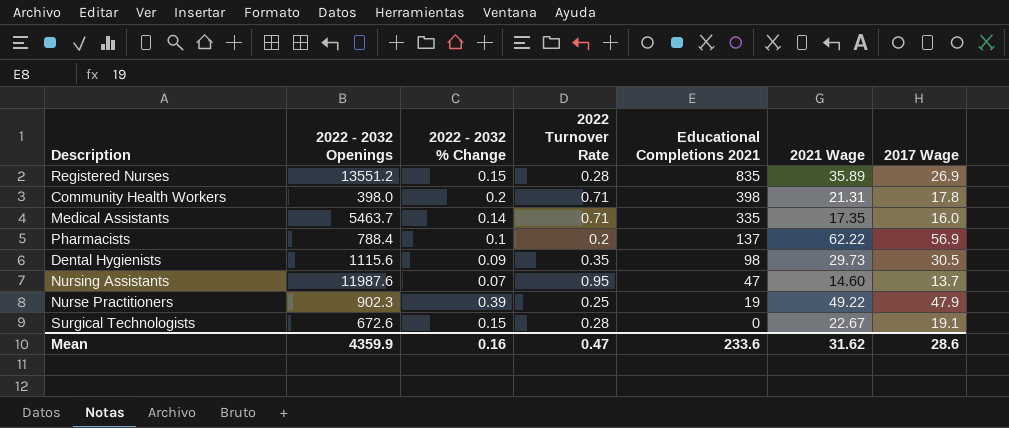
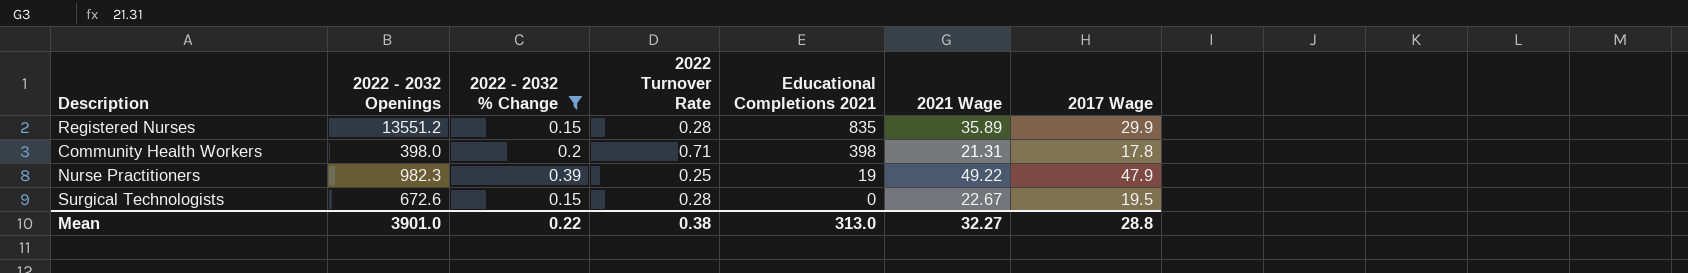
filter: none -> 2022 - 2032 % Change >= 0.15
Registered Nurses | 2017 Wage: 26.9 -> 29.9
Nurse Practitioners | 2022 - 2032 Openings: 902.3 -> 982.3
Surgical Technologists | 2017 Wage: 19.1 -> 19.5
Mean | 2022 - 2032 Openings: 4359.9 -> 3901.0
Mean | 2022 - 2032 % Change: 0.16 -> 0.22
Mean | 2022 Turnover Rate: 0.47 -> 0.38
Mean | Educational Completions 2021: 233.6 -> 313.0
Mean | 2021 Wage: 31.62 -> 32.27
Mean | 2017 Wage: 28.6 -> 28.8

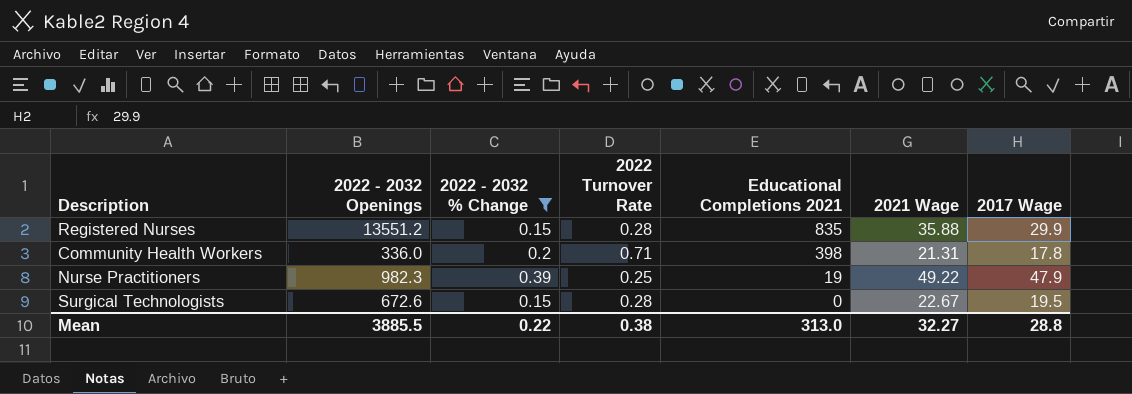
Registered Nurses | 2021 Wage: 35.89 -> 35.88
Community Health Workers | 2022 - 2032 Openings: 398.0 -> 336.0
Mean | 2022 - 2032 Openings: 3901.0 -> 3885.5

